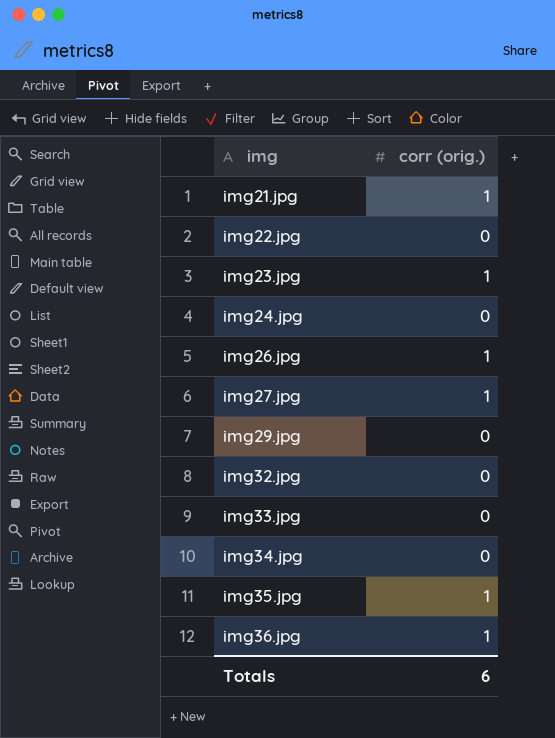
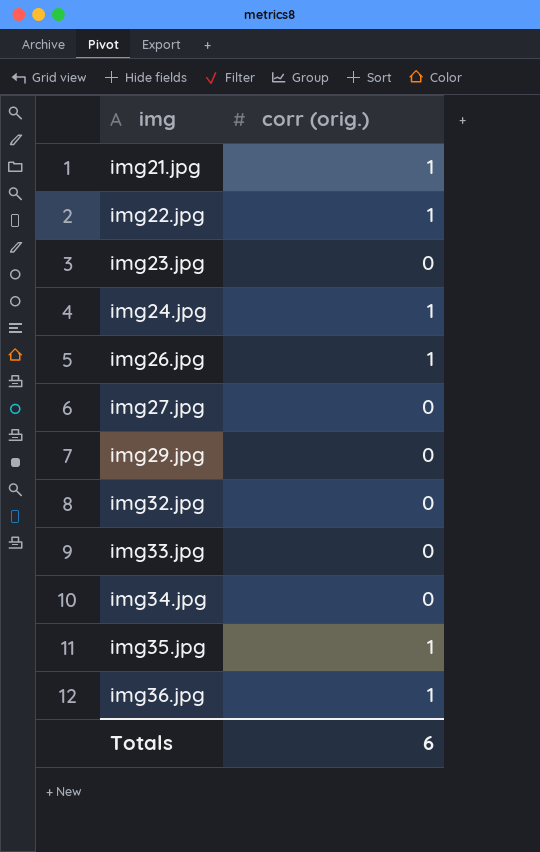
img22.jpg | corr (orig.): 0 -> 1
img23.jpg | corr (orig.): 1 -> 0
img24.jpg | corr (orig.): 0 -> 1
img27.jpg | corr (orig.): 1 -> 0

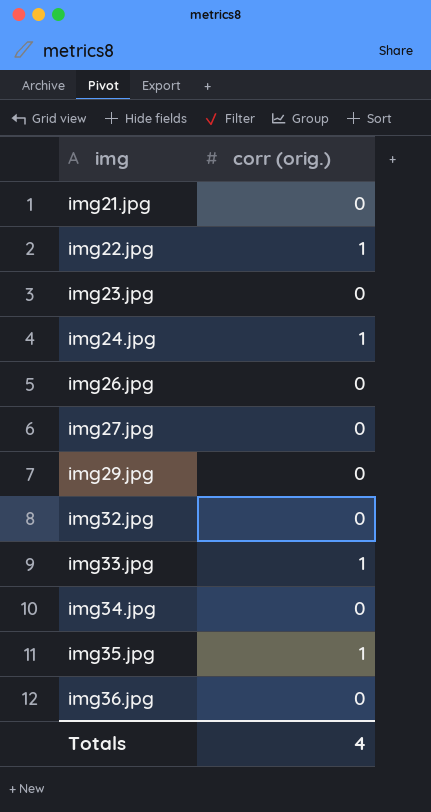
img21.jpg | corr (orig.): 1 -> 0
img26.jpg | corr (orig.): 1 -> 0
img33.jpg | corr (orig.): 0 -> 1
img36.jpg | corr (orig.): 1 -> 0
Totals | corr (orig.): 6 -> 4

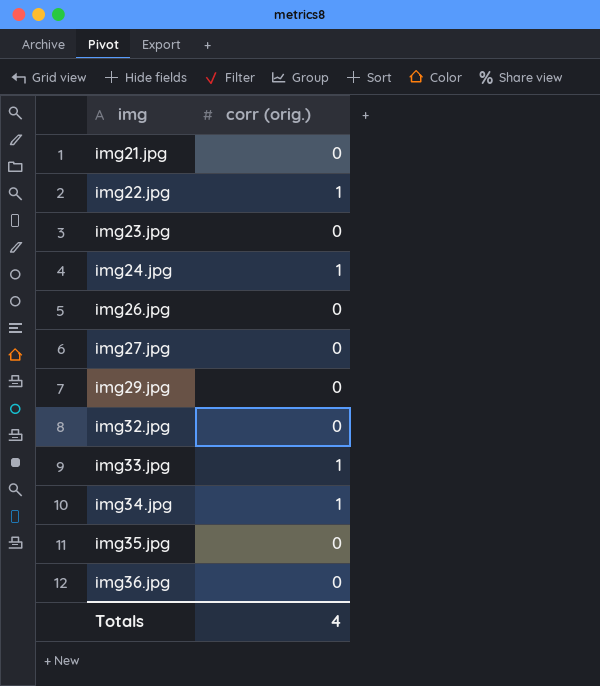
img34.jpg | corr (orig.): 0 -> 1
img35.jpg | corr (orig.): 1 -> 0

